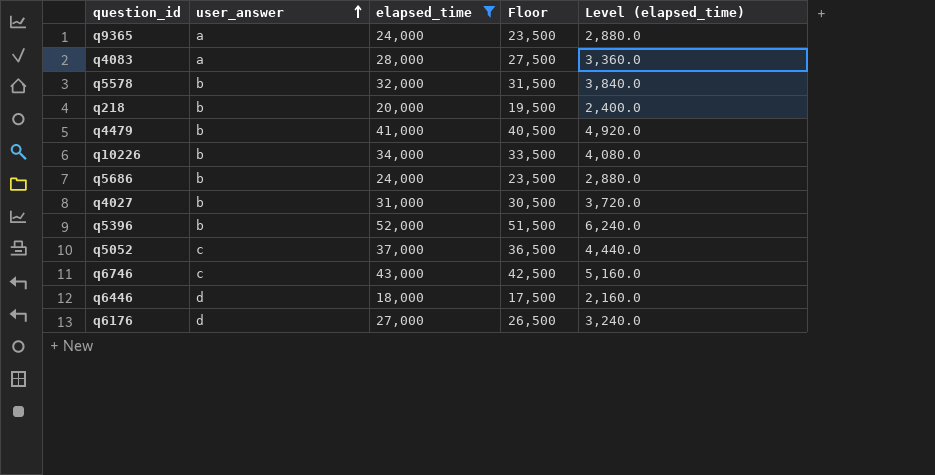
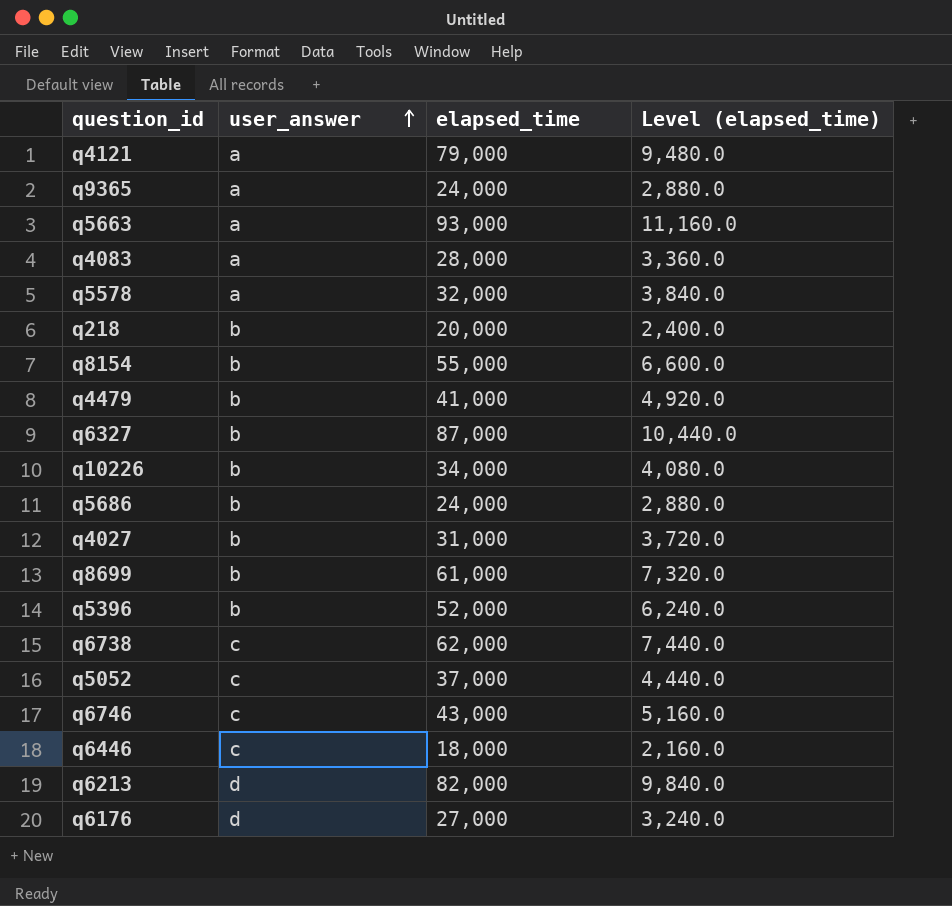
filter: elapsed_time <= 52,000 -> none
column Floor | formula: [elapsed_time] - 500 -> none
q5578 | user_answer: b -> a
q6446 | user_answer: d -> c

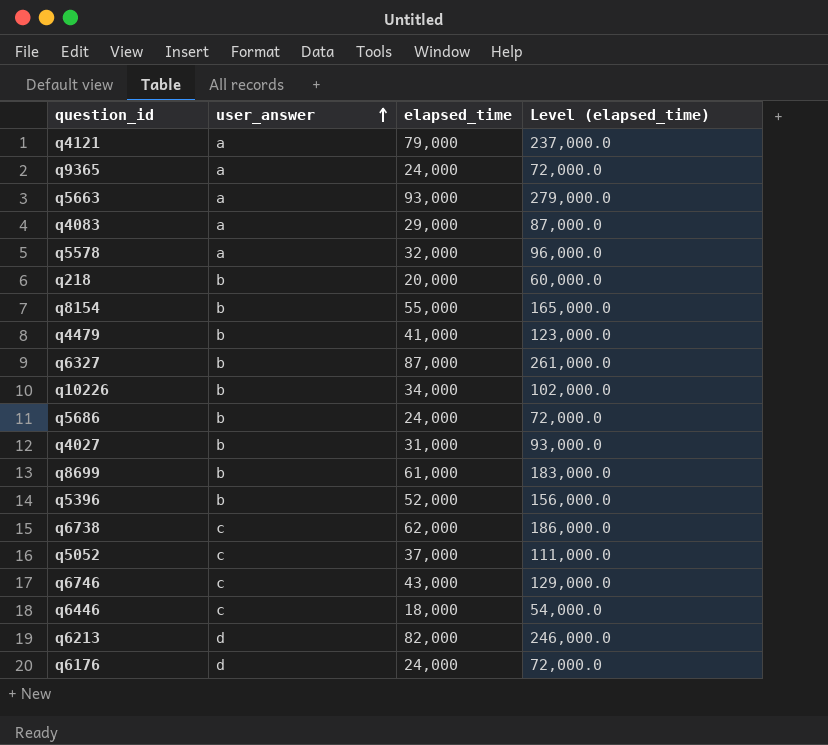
column Level (elapsed_time) | formula: [elapsed_time] * 0.12 -> [elapsed_time] * 3
q4083 | elapsed_time: 28,000 -> 29,000
q6176 | elapsed_time: 27,000 -> 24,000

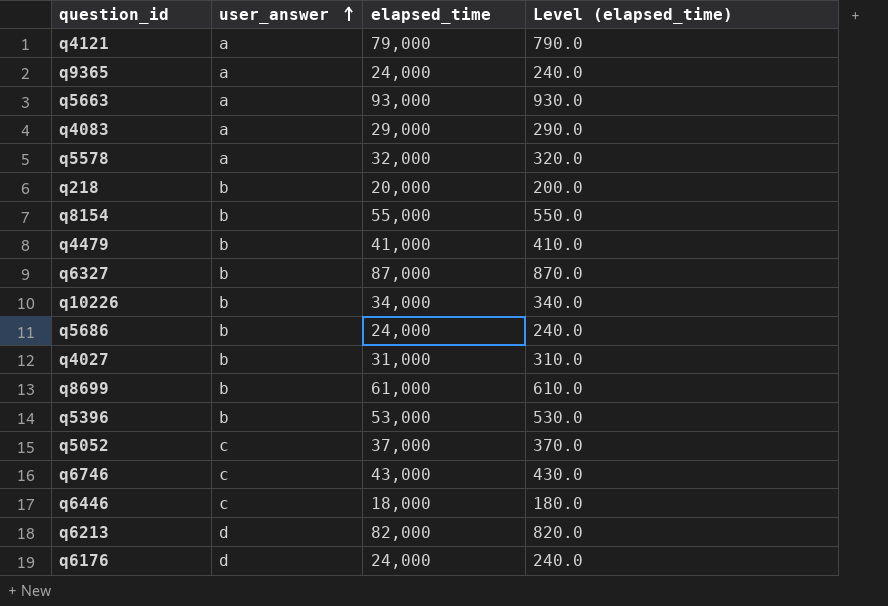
column Level (elapsed_time) | formula: [elapsed_time] * 3 -> [elapsed_time] * 0.01
row q6738: c | 62,000 | 186,000.0 -> none
q5396 | elapsed_time: 52,000 -> 53,000

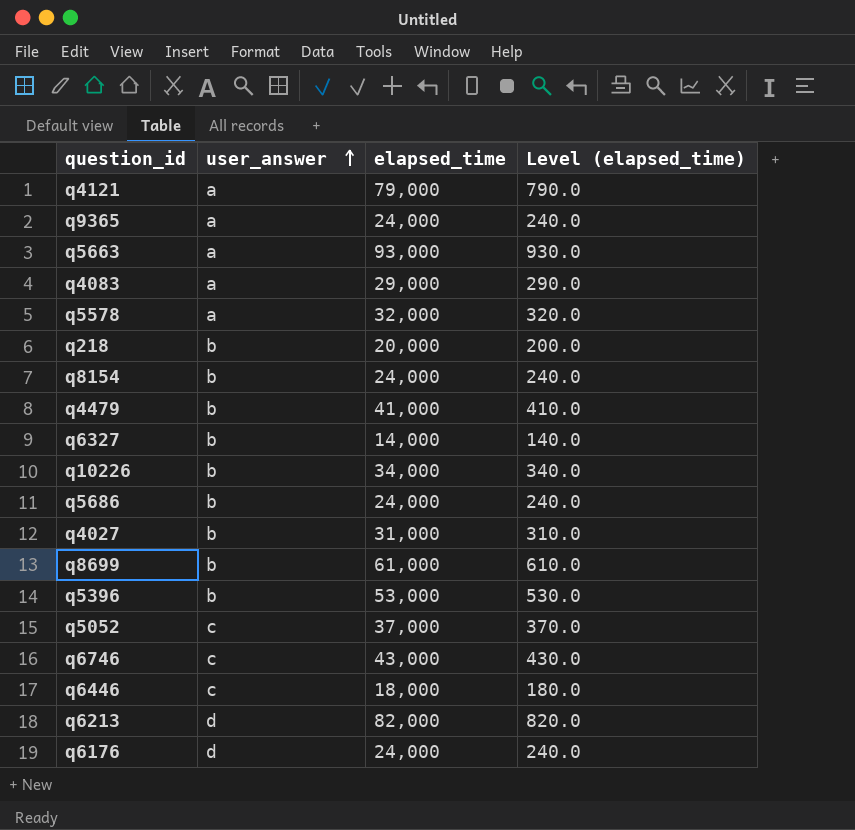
q8154 | elapsed_time: 55,000 -> 24,000
q8154 | Level (elapsed_time): 550.0 -> 240.0
q6327 | elapsed_time: 87,000 -> 14,000
q6327 | Level (elapsed_time): 870.0 -> 140.0

